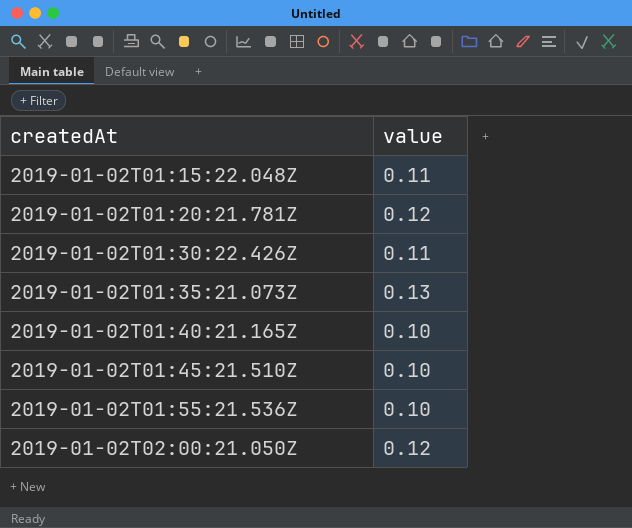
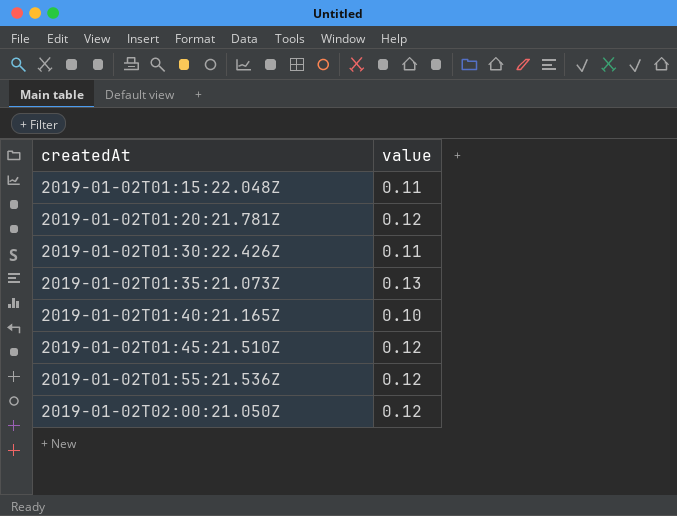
2019-01-02T01:45:21.510Z | value: 0.10 -> 0.12
2019-01-02T01:55:21.536Z | value: 0.10 -> 0.12

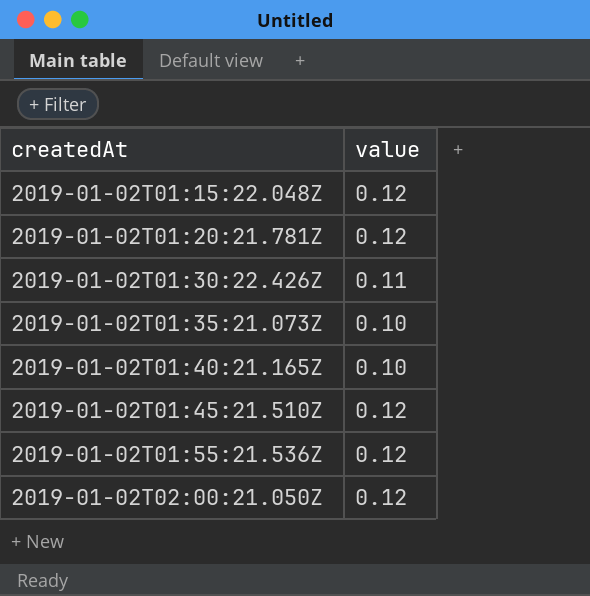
2019-01-02T01:15:22.048Z | value: 0.11 -> 0.12
2019-01-02T01:35:21.073Z | value: 0.13 -> 0.10

